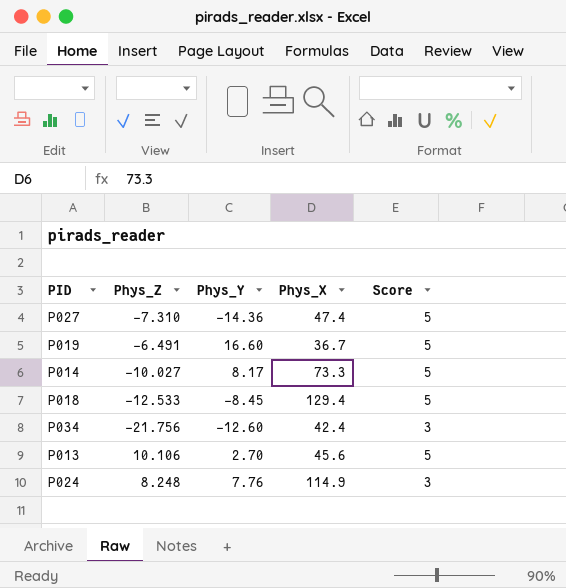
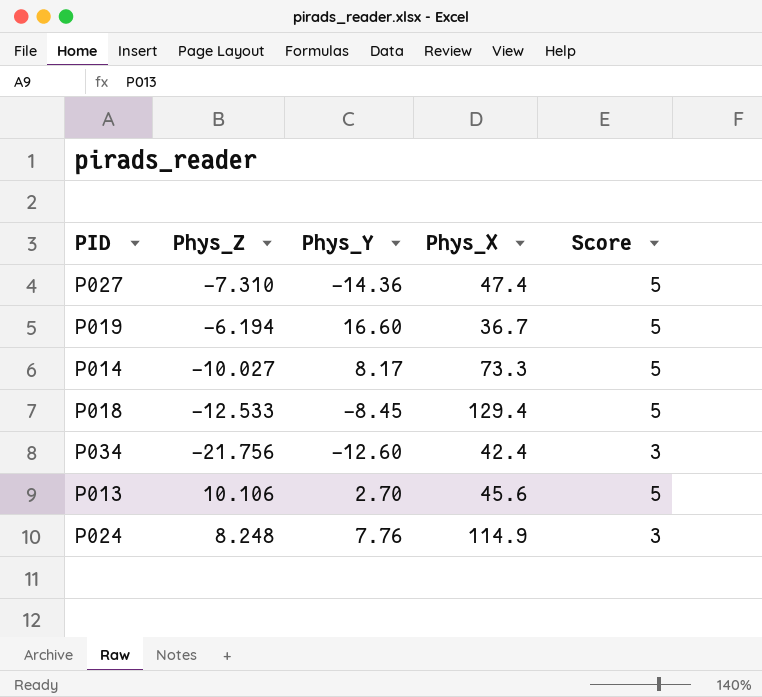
P019 | Phys_Z: -6.491 -> -6.194

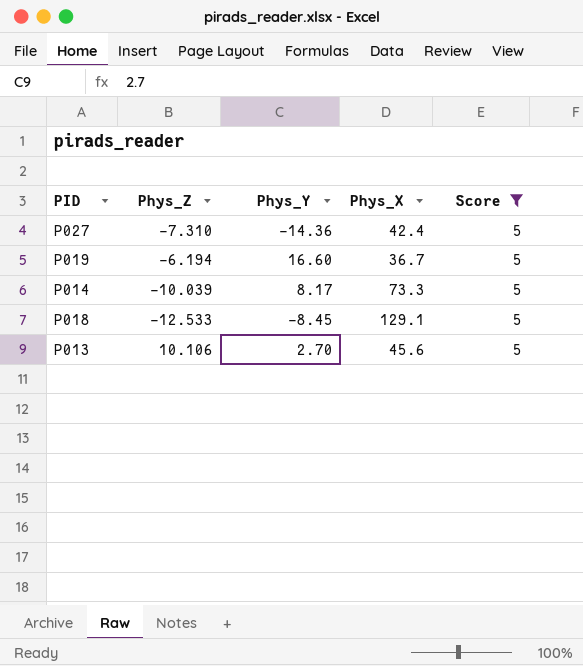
filter: none -> Score = 5
P027 | Phys_X: 47.4 -> 42.4
P014 | Phys_Z: -10.027 -> -10.039
P018 | Phys_X: 129.4 -> 129.1

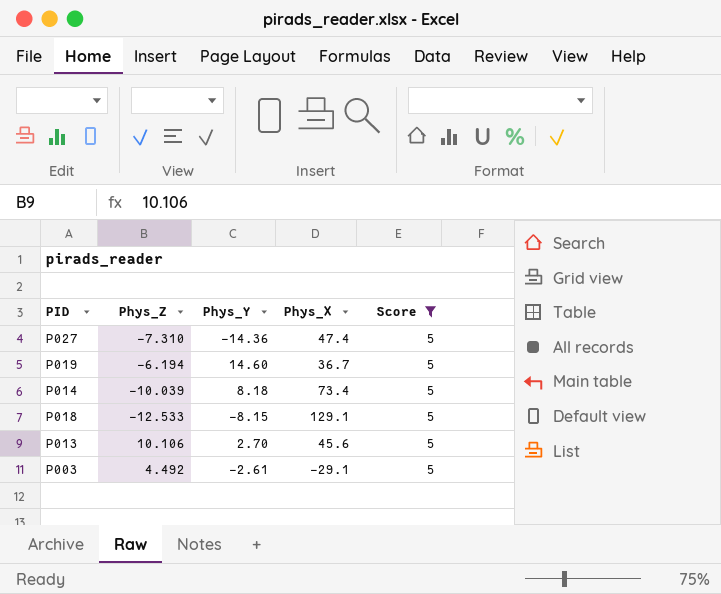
P027 | Phys_X: 42.4 -> 47.4
P019 | Phys_Y: 16.60 -> 14.60
P014 | Phys_Y: 8.17 -> 8.18
P014 | Phys_X: 73.3 -> 73.4
P018 | Phys_Y: -8.45 -> -8.15
row P003: none -> 4.492 | -2.61 | -29.1 | 5

